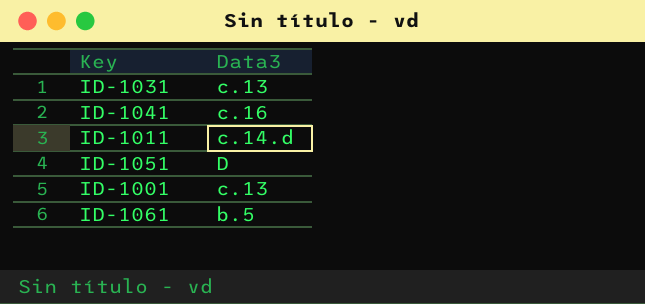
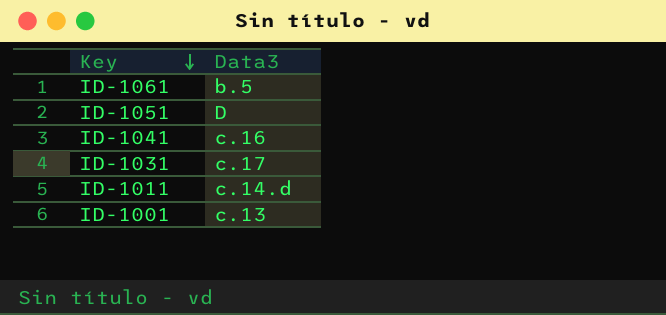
row order: none -> Key descending
ID-1031 | Data3: c.13 -> c.17

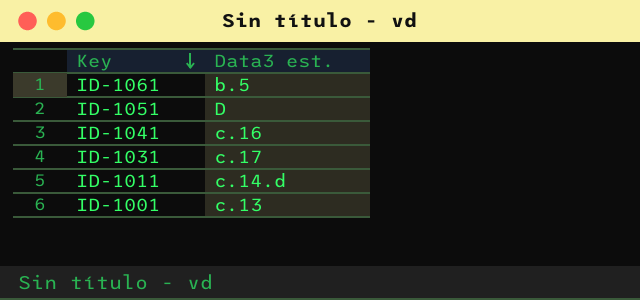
column name: Data3 -> Data3 est.

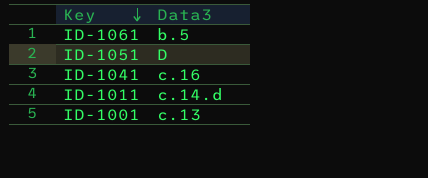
column name: Data3 est. -> Data3
row ID-1031: c.17 -> none

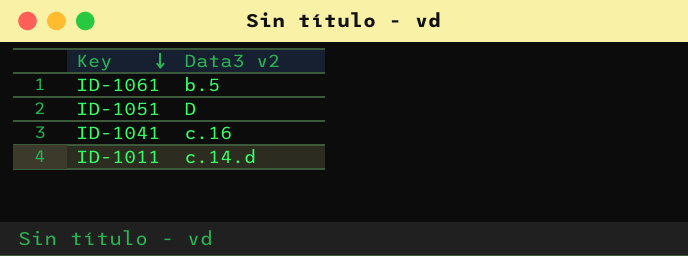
column name: Data3 -> Data3 v2
row ID-1001: c.13 -> none

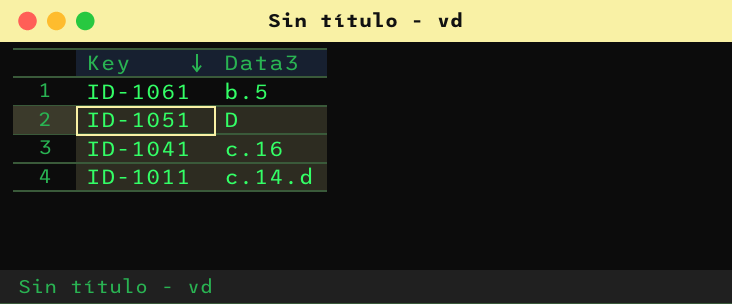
column name: Data3 v2 -> Data3

